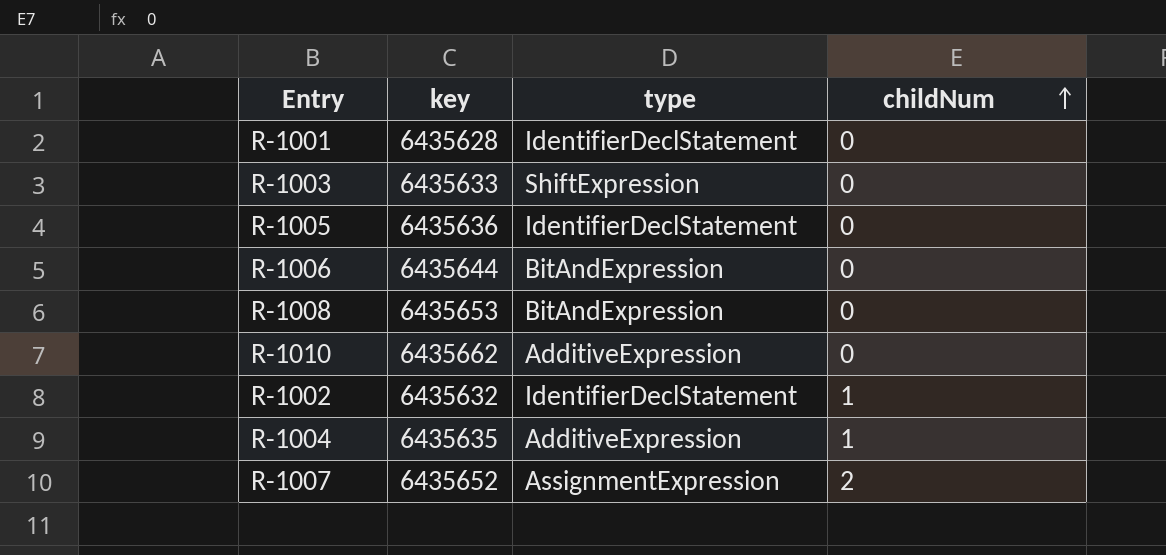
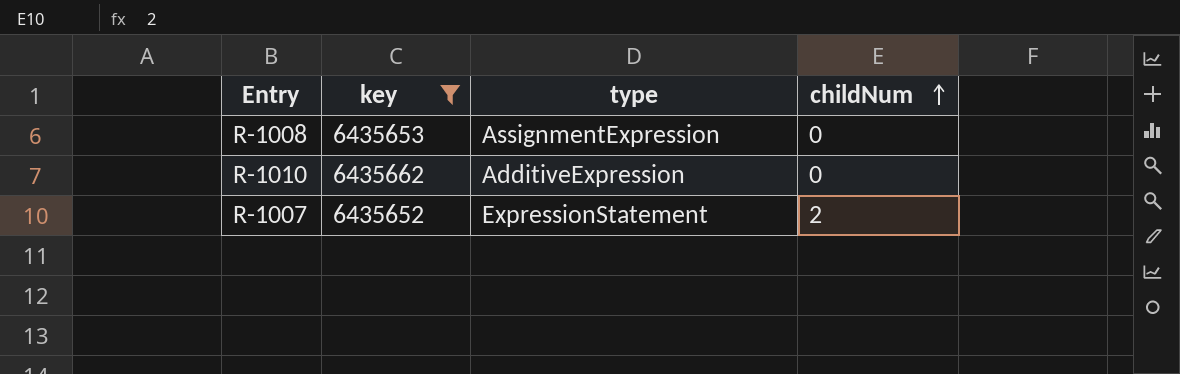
filter: none -> key >= 6435652
R-1008 | type: BitAndExpression -> AssignmentExpression
R-1007 | type: AssignmentExpression -> ExpressionStatement

